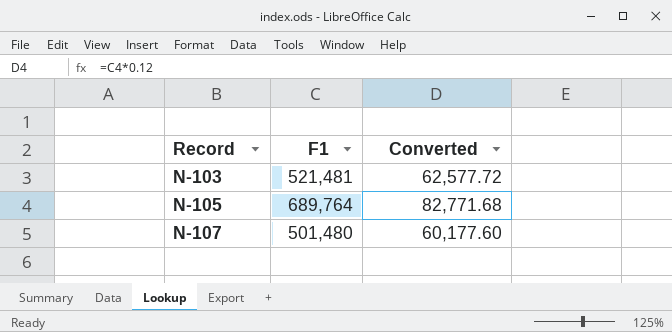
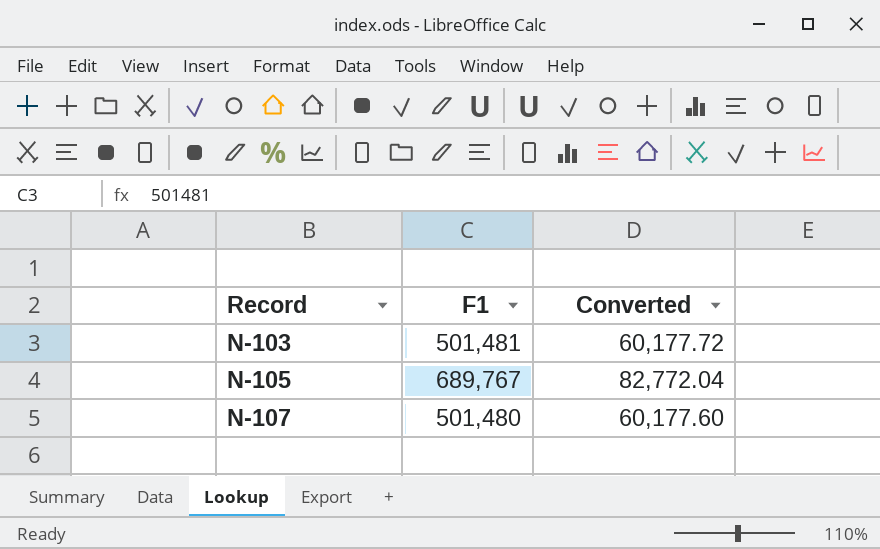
N-103 | F1: 521,481 -> 501,481
N-103 | Converted: 62,577.72 -> 60,177.72
N-105 | F1: 689,764 -> 689,767
N-105 | Converted: 82,771.68 -> 82,772.04

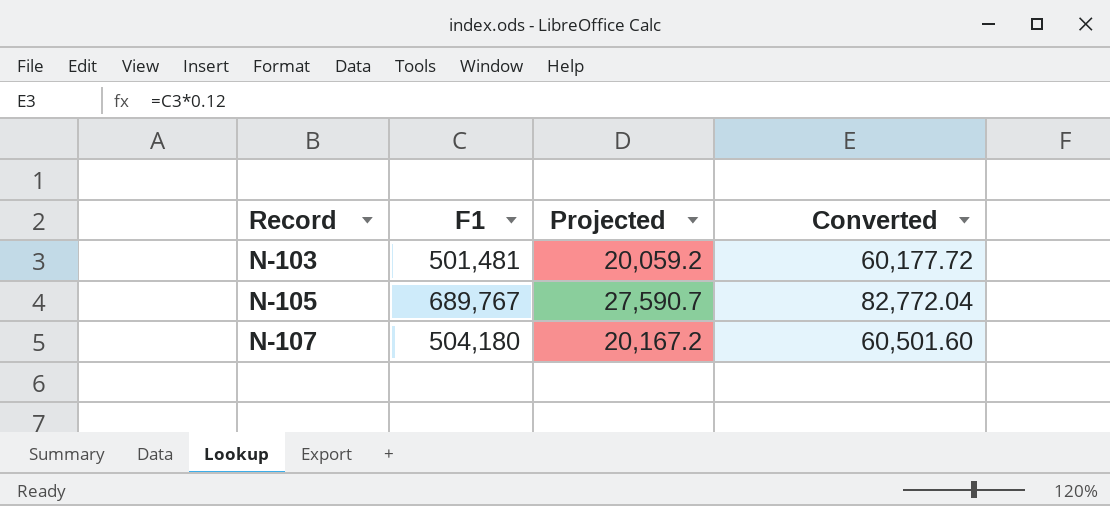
column Projected | formula: none -> [F1] * 0.04
N-107 | F1: 501,480 -> 504,180
N-107 | Converted: 60,177.60 -> 60,501.60

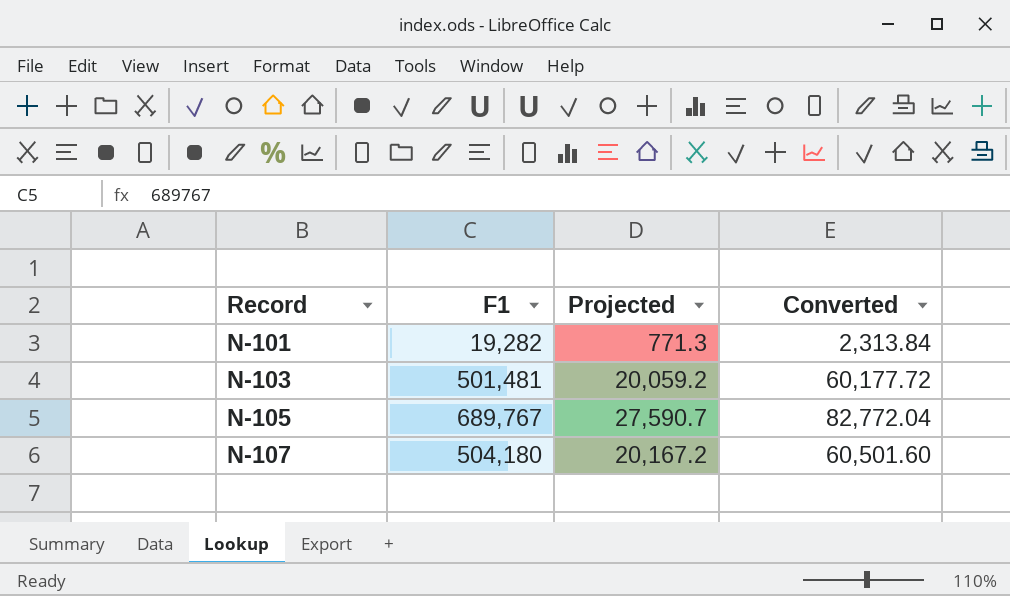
row N-101: none -> 19,282 | 771.3 | 2,313.84

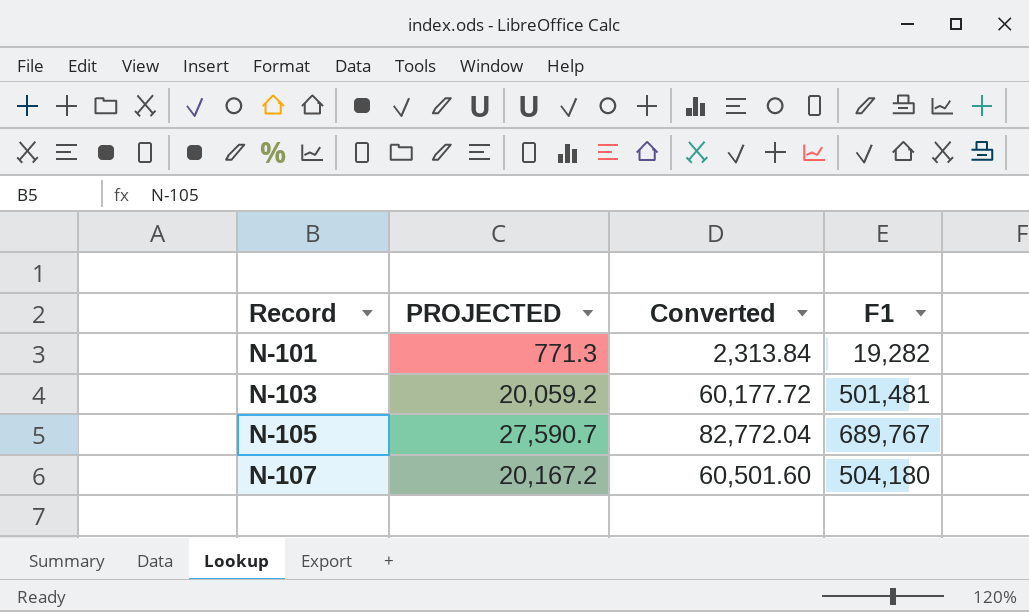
column name: Projected -> PROJECTED
column F1 | position: 2 -> 4

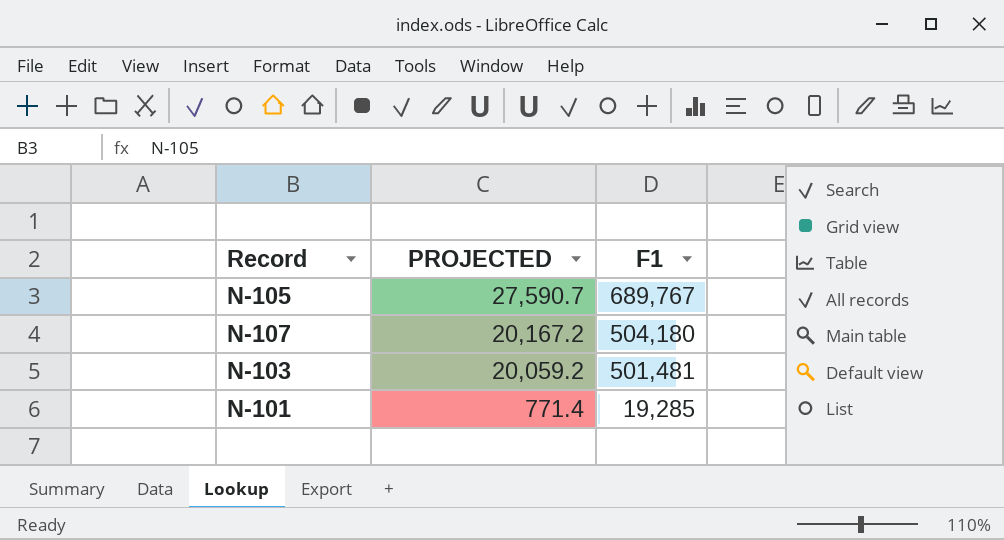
row order: Record ascending -> PROJECTED descending
column Converted | formula: [F1] * 0.12 -> none
N-101 | PROJECTED: 771.3 -> 771.4
N-101 | F1: 19,282 -> 19,285

